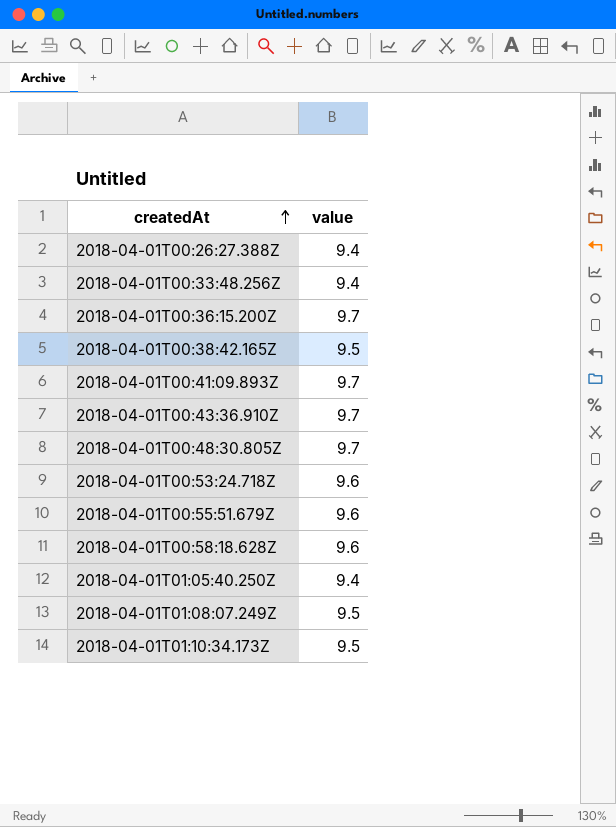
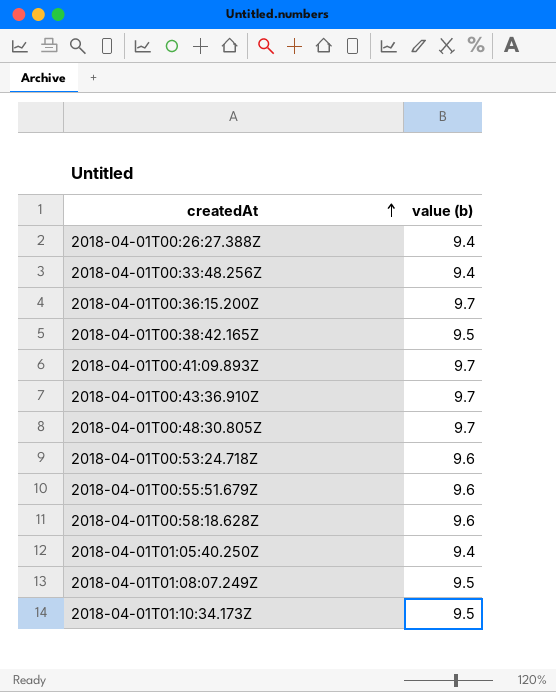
column name: value -> value (b)

